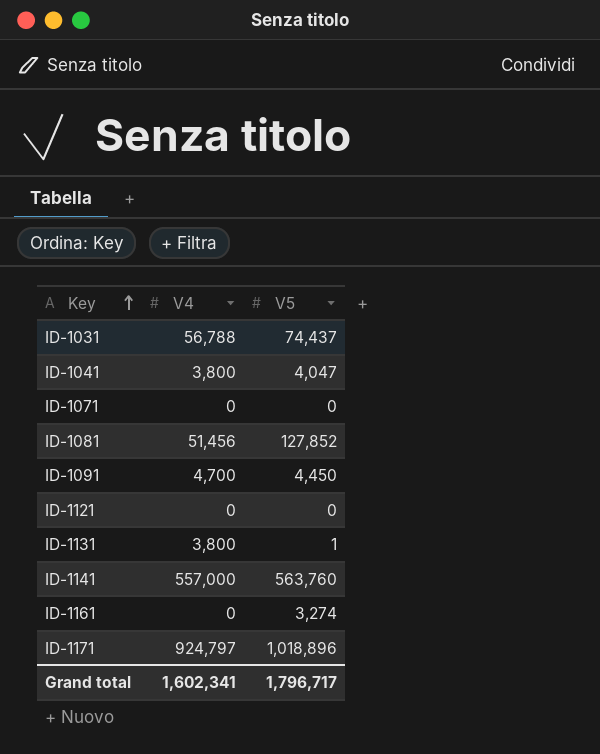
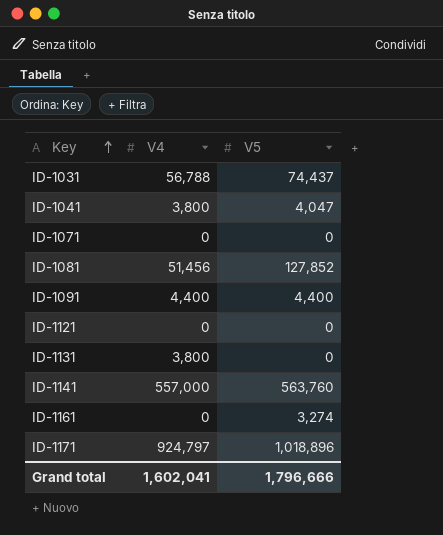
ID-1091 | V4: 4,700 -> 4,400
ID-1091 | V5: 4,450 -> 4,400
ID-1131 | V5: 1 -> 0
Grand total | V4: 1,602,341 -> 1,602,041
Grand total | V5: 1,796,717 -> 1,796,666

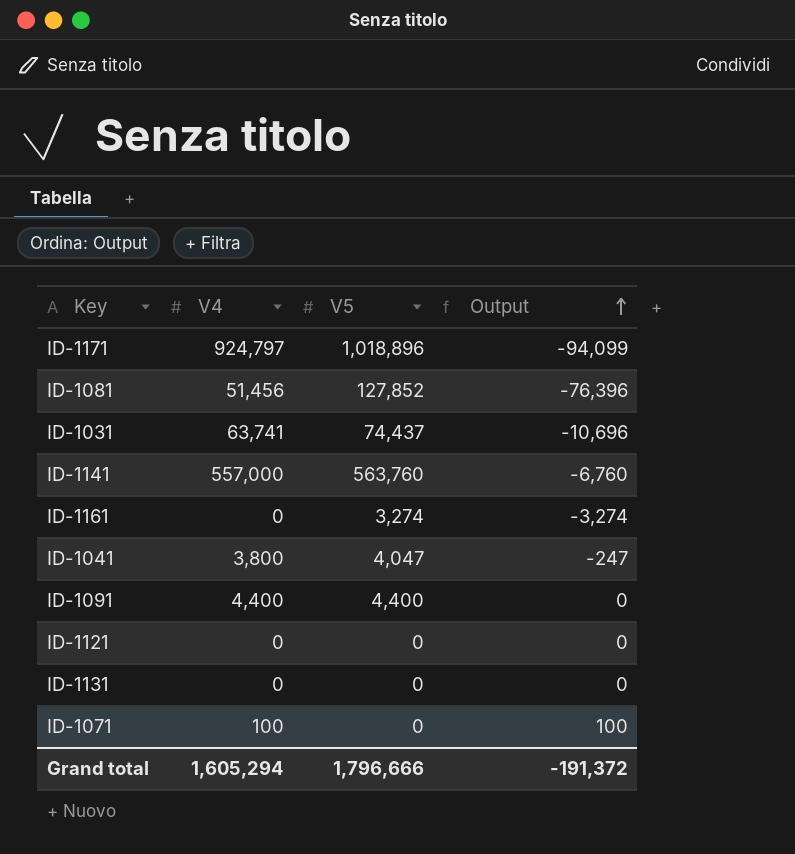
row order: Key ascending -> Output ascending
column Output | formula: none -> [V4] - [V5]
ID-1031 | V4: 56,788 -> 63,741
ID-1131 | V4: 3,800 -> 0
ID-1071 | V4: 0 -> 100
Grand total | V4: 1,602,041 -> 1,605,294

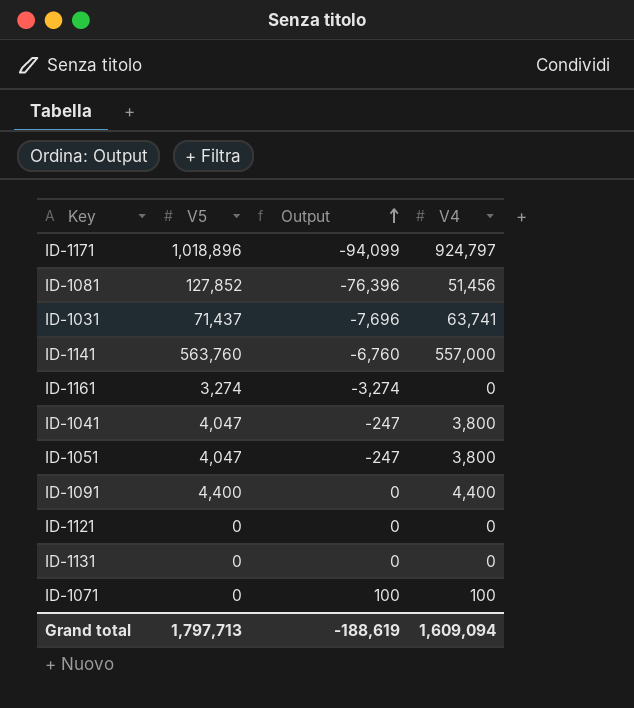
column V4 | position: 2 -> 4
ID-1031 | V5: 74,437 -> 71,437
ID-1031 | Output: -10,696 -> -7,696
row ID-1051: none -> 4,047 | -247 | 3,800
Grand total | V5: 1,796,666 -> 1,797,713
Grand total | Output: -191,372 -> -188,619
Grand total | V4: 1,605,294 -> 1,609,094

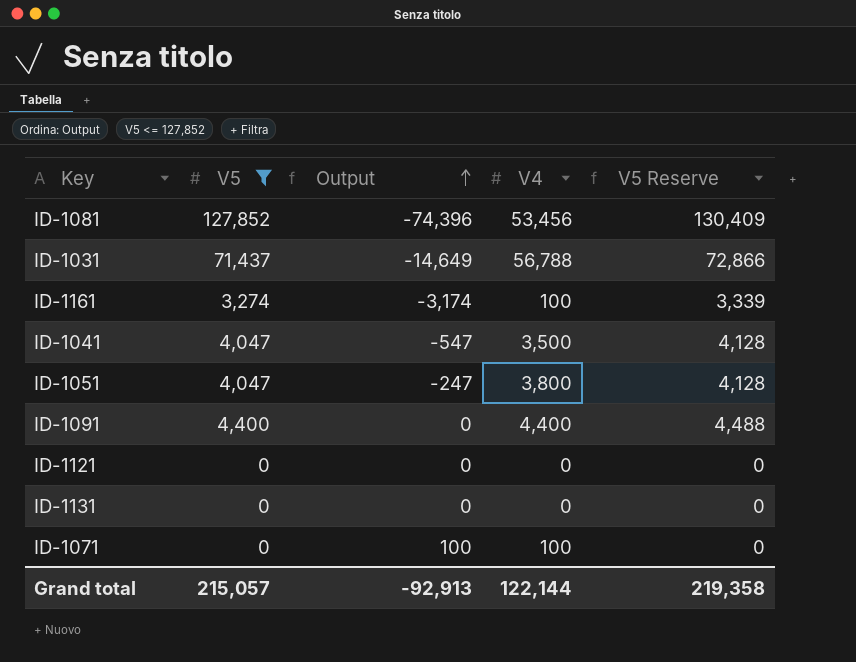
filter: none -> V5 <= 127,852
column V5 Reserve | formula: none -> [V5] * 1.02
ID-1081 | Output: -76,396 -> -74,396
ID-1081 | V4: 51,456 -> 53,456
ID-1031 | Output: -7,696 -> -14,649
ID-1031 | V4: 63,741 -> 56,788
ID-1161 | Output: -3,274 -> -3,174
ID-1161 | V4: 0 -> 100
ID-1041 | Output: -247 -> -547
ID-1041 | V4: 3,800 -> 3,500
Grand total | V5: 1,797,713 -> 215,057
Grand total | Output: -188,619 -> -92,913
Grand total | V4: 1,609,094 -> 122,144

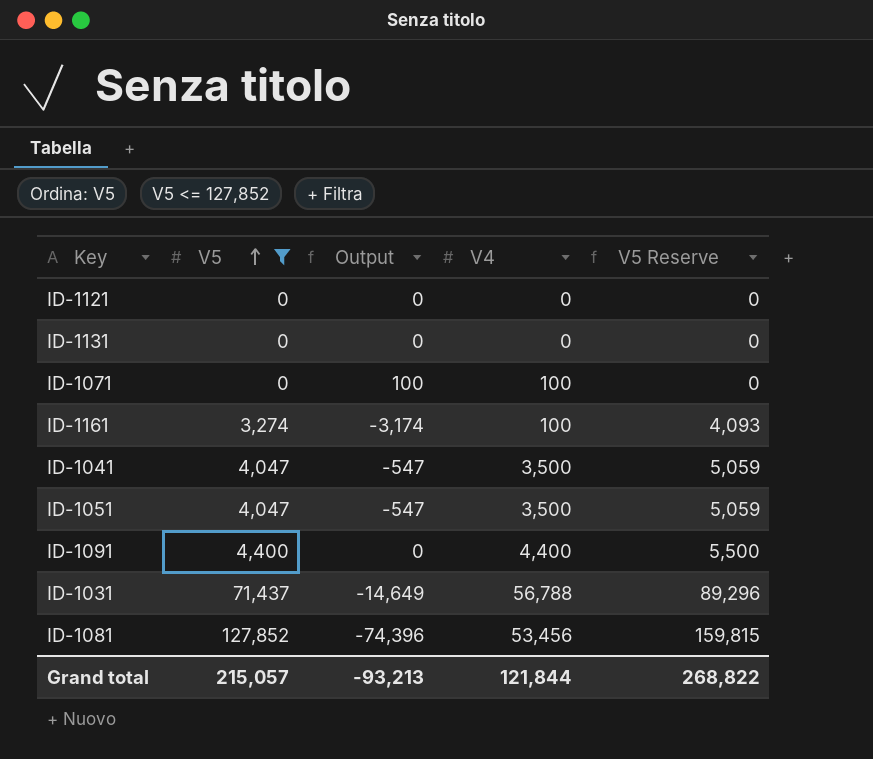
row order: Output ascending -> V5 ascending
column V5 Reserve | formula: [V5] * 1.02 -> [V5] * 1.25
ID-1051 | Output: -247 -> -547
ID-1051 | V4: 3,800 -> 3,500
Grand total | Output: -92,913 -> -93,213
Grand total | V4: 122,144 -> 121,844
Grand total | V5 Reserve: 219,358 -> 268,822

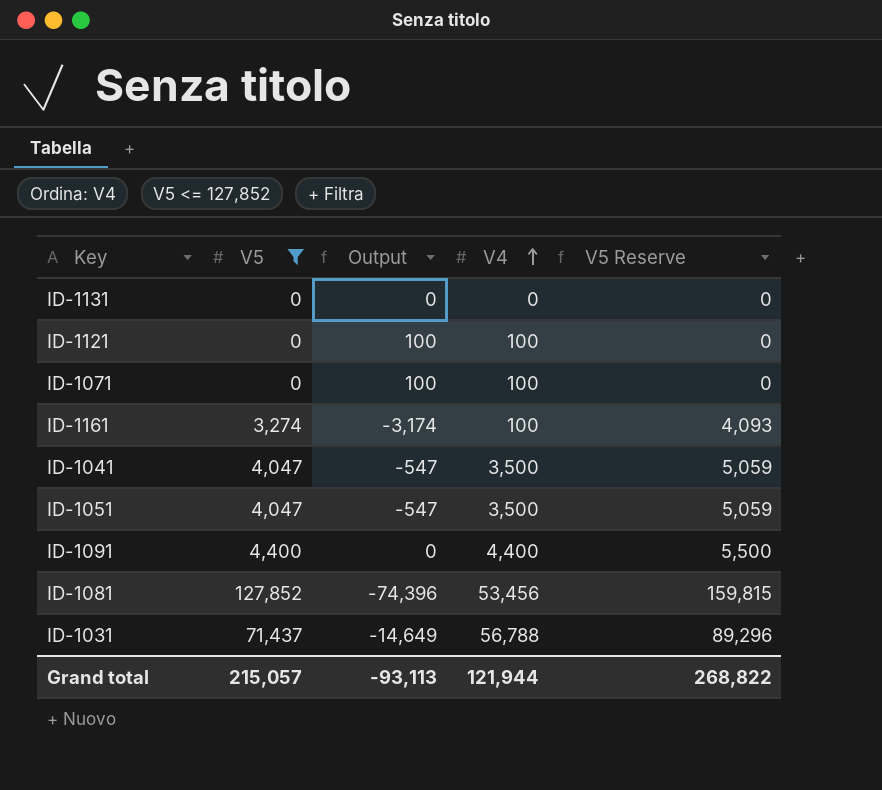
row order: V5 ascending -> V4 ascending
ID-1121 | Output: 0 -> 100
ID-1121 | V4: 0 -> 100
Grand total | Output: -93,213 -> -93,113
Grand total | V4: 121,844 -> 121,944

